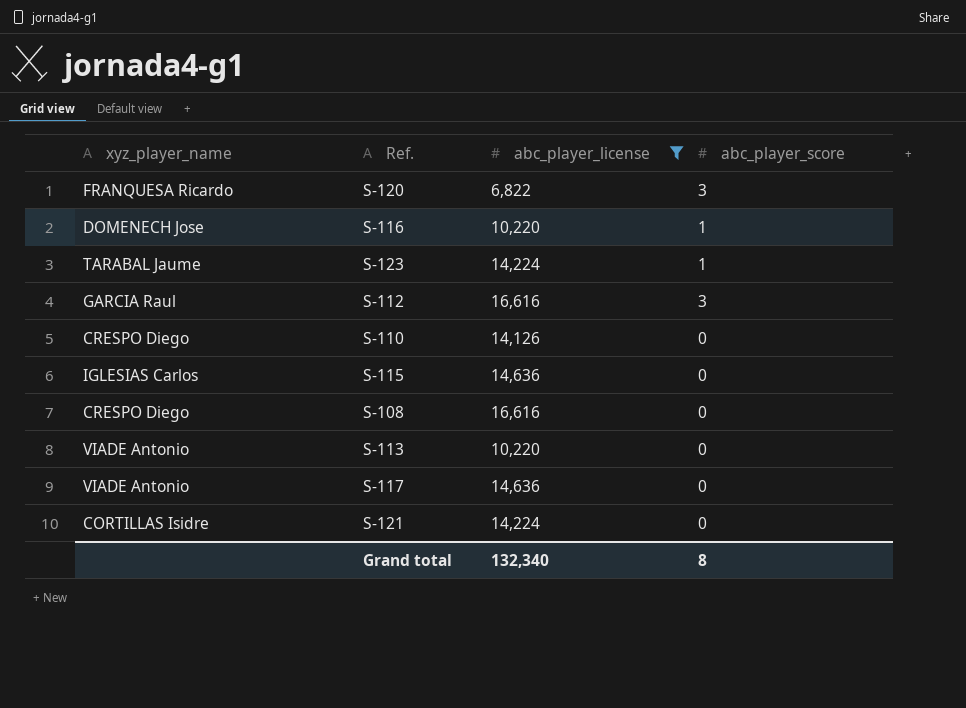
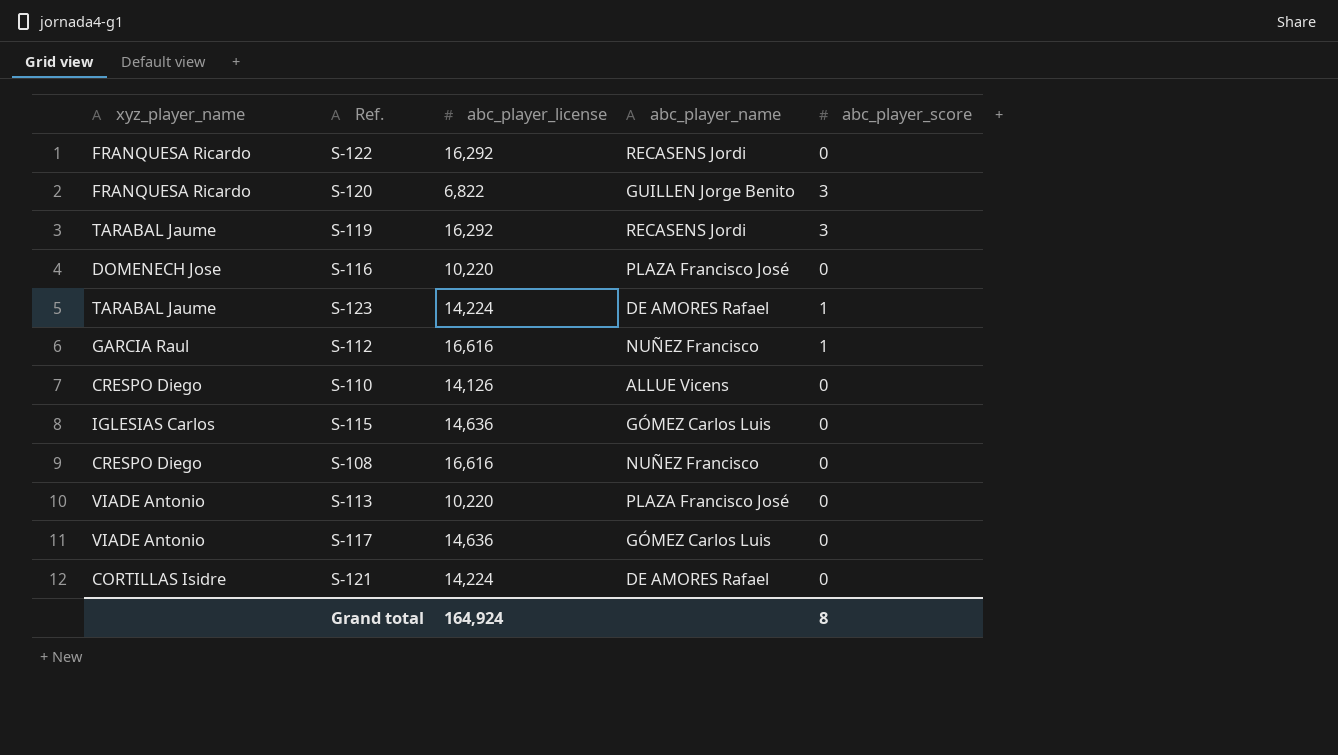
filter: abc_player_license != 16,292 -> none
column abc_player_name | position: none -> 4
S-116 | abc_player_score: 1 -> 0
S-112 | abc_player_score: 3 -> 1
Grand total | abc_player_license: 132,340 -> 164,924

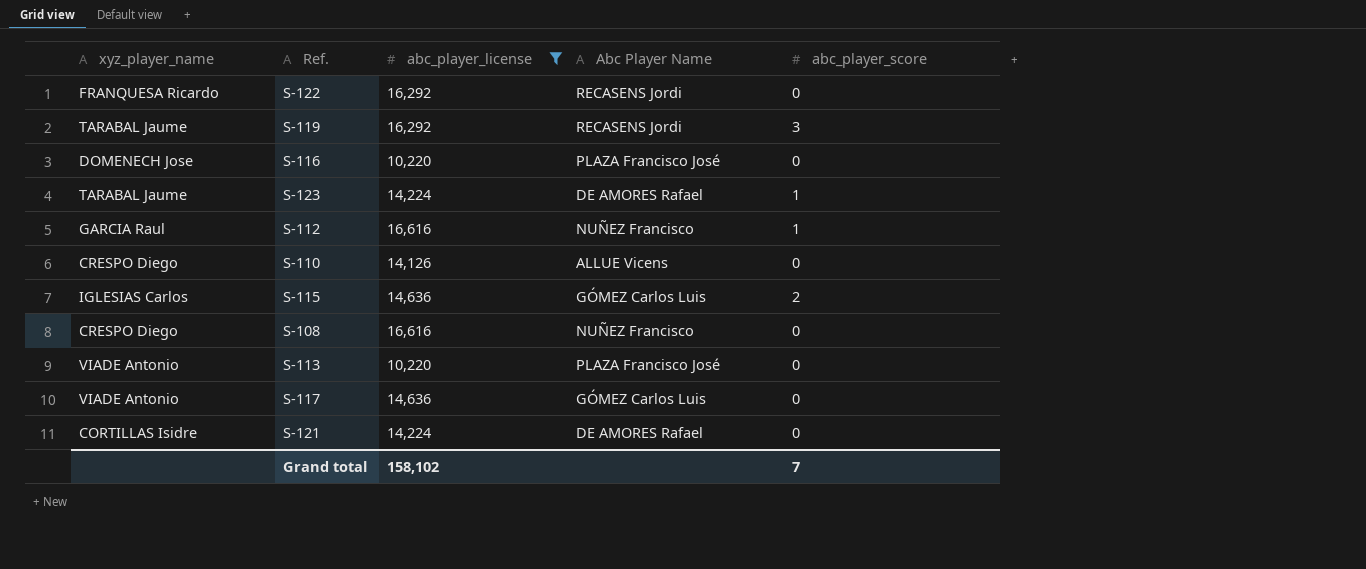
filter: none -> abc_player_license != 6,822
column name: abc_player_name -> Abc Player Name
S-115 | abc_player_score: 0 -> 2
Grand total | abc_player_license: 164,924 -> 158,102
Grand total | abc_player_score: 8 -> 7

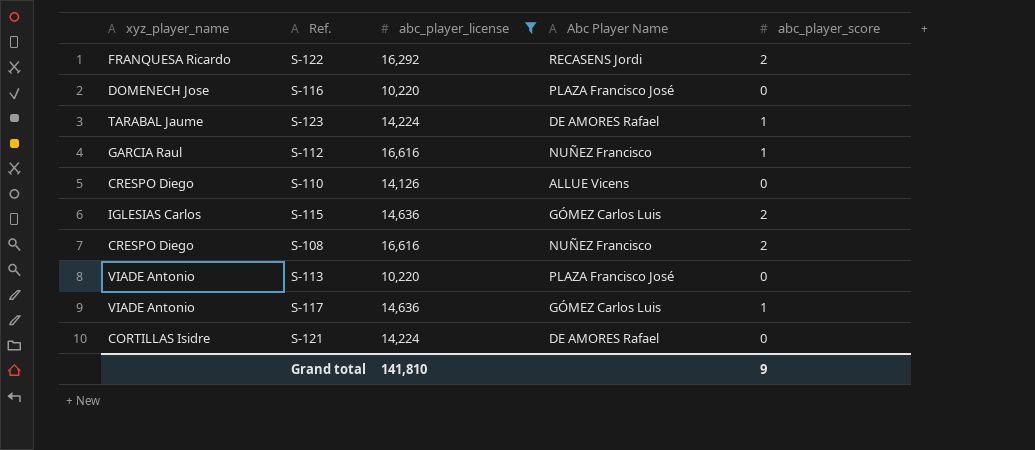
row S-119: TARABAL Jaume | 16,292 | RECASENS Jordi | 3 -> none
S-122 | abc_player_score: 0 -> 2
S-108 | abc_player_score: 0 -> 2
S-117 | abc_player_score: 0 -> 1
Grand total | abc_player_license: 158,102 -> 141,810
Grand total | abc_player_score: 7 -> 9

